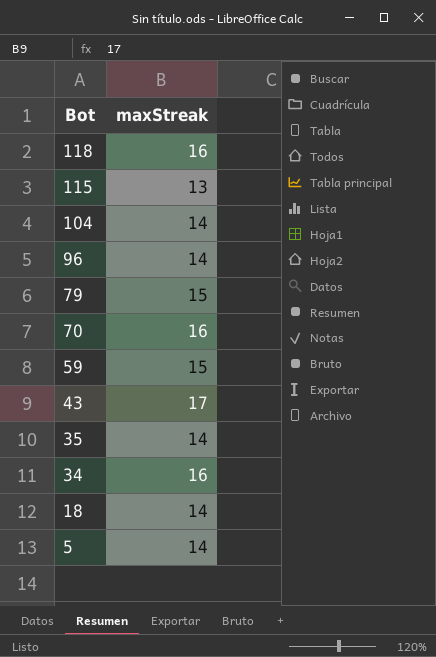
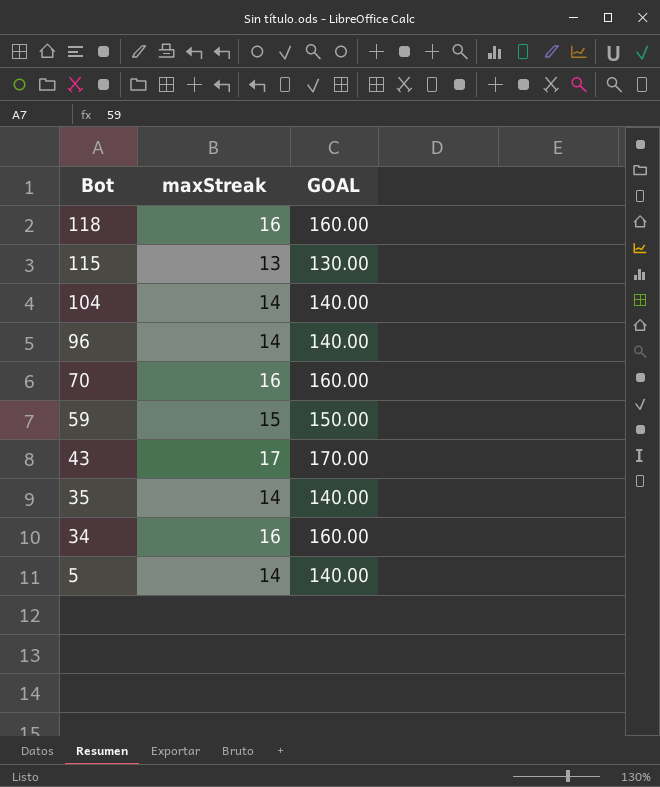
column GOAL | formula: none -> [maxStreak] * 10
row 79: 15 -> none
row 18: 14 -> none

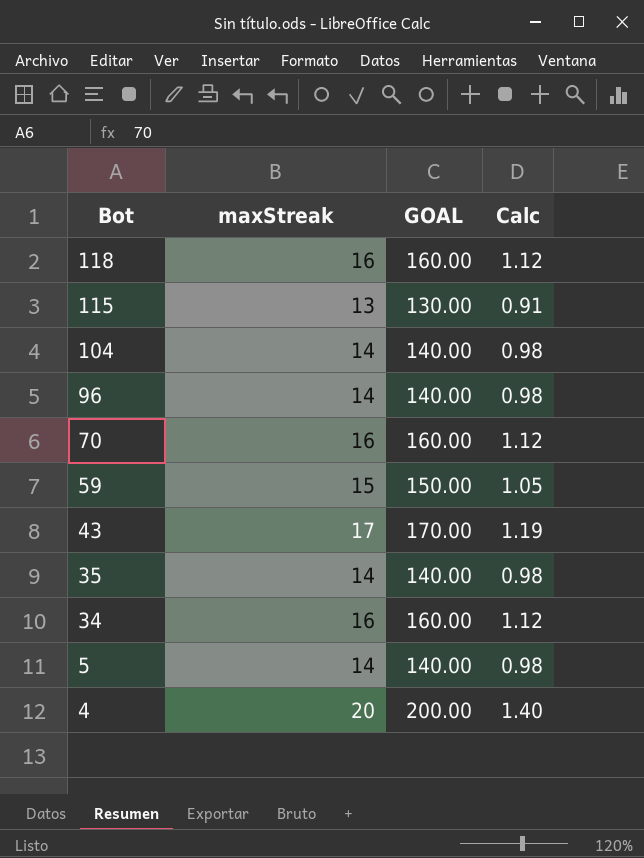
column Calc | formula: none -> [maxStreak] * 0.07
row 4: none -> 20 | 200.00 | 1.40

